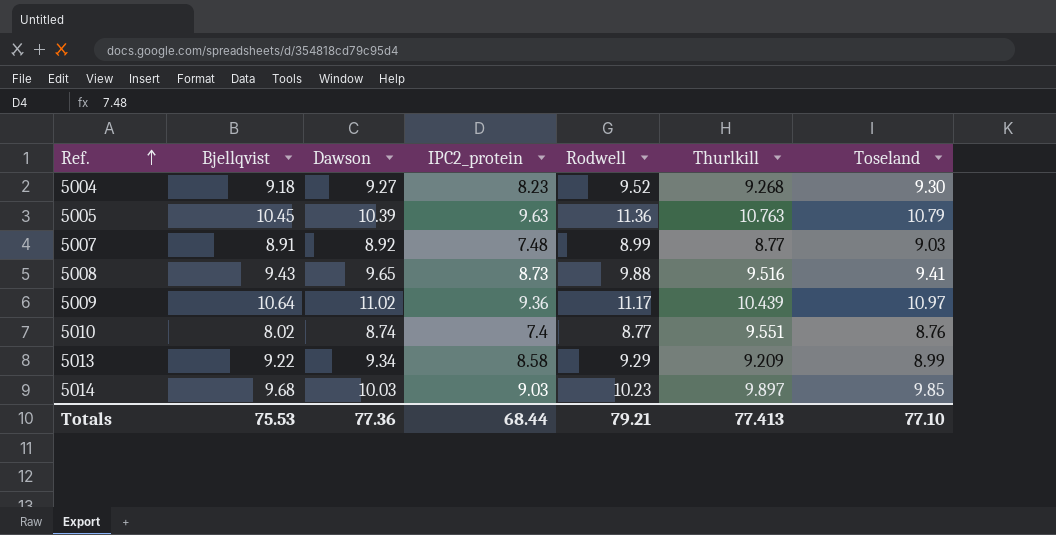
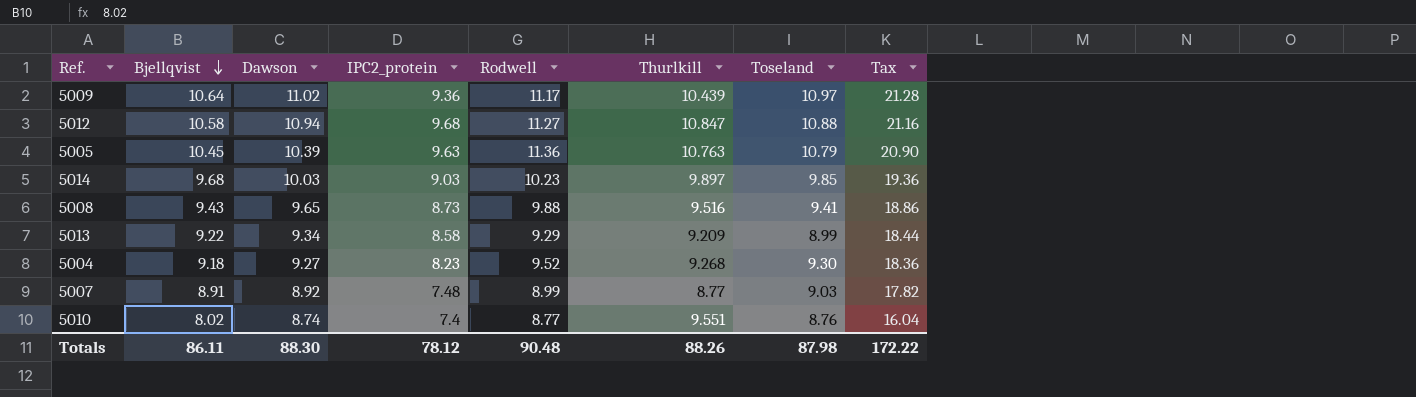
row order: Ref. ascending -> Bjellqvist descending
column Tax | formula: none -> [Bjellqvist] * 2
row 5012: none -> 10.58 | 10.94 | 9.68 | 11.27 | 10.847 | 10.88 | 21.16
Totals | Bjellqvist: 75.53 -> 86.11
Totals | Dawson: 77.36 -> 88.30
Totals | IPC2_protein: 68.44 -> 78.12
Totals | Rodwell: 79.21 -> 90.48
Totals | Thurlkill: 77.413 -> 88.26
Totals | Toseland: 77.10 -> 87.98

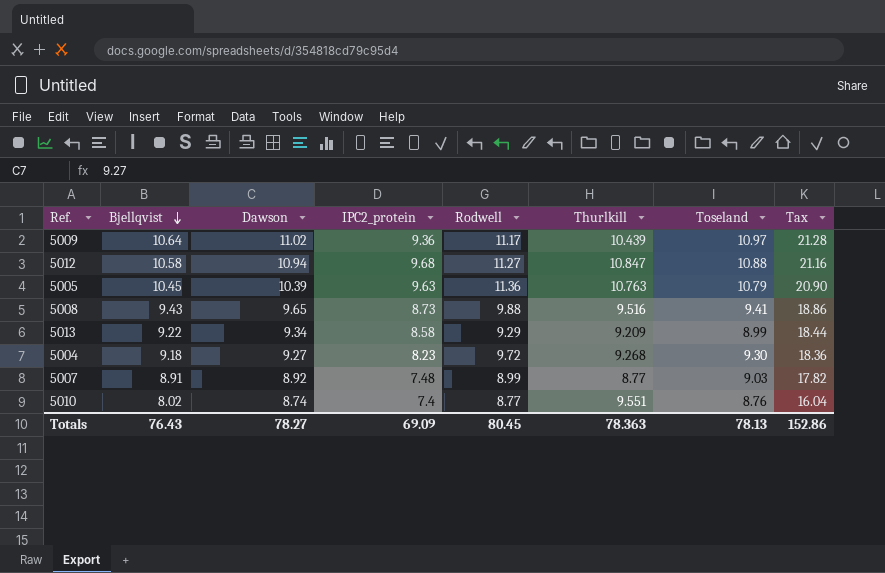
row 5014: 9.68 | 10.03 | 9.03 | 10.23 | 9.897 | 9.85 | 19.36 -> none
5004 | Rodwell: 9.52 -> 9.72
Totals | Bjellqvist: 86.11 -> 76.43
Totals | Dawson: 88.30 -> 78.27
Totals | IPC2_protein: 78.12 -> 69.09
Totals | Rodwell: 90.48 -> 80.45
Totals | Thurlkill: 88.26 -> 78.363
Totals | Toseland: 87.98 -> 78.13
Totals | Tax: 172.22 -> 152.86

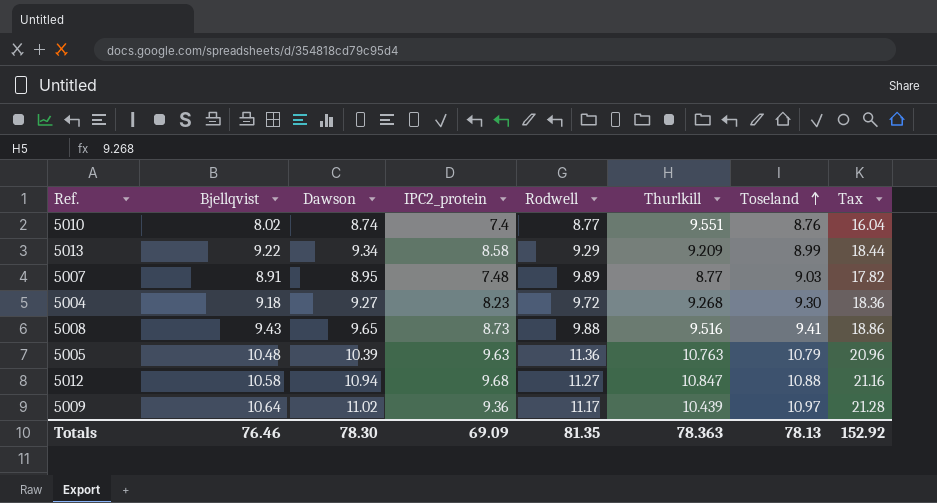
row order: Bjellqvist descending -> Toseland ascending
5007 | Dawson: 8.92 -> 8.95
5007 | Rodwell: 8.99 -> 9.89
5005 | Bjellqvist: 10.45 -> 10.48
5005 | Tax: 20.90 -> 20.96
Totals | Bjellqvist: 76.43 -> 76.46
Totals | Dawson: 78.27 -> 78.30
Totals | Rodwell: 80.45 -> 81.35
Totals | Tax: 152.86 -> 152.92

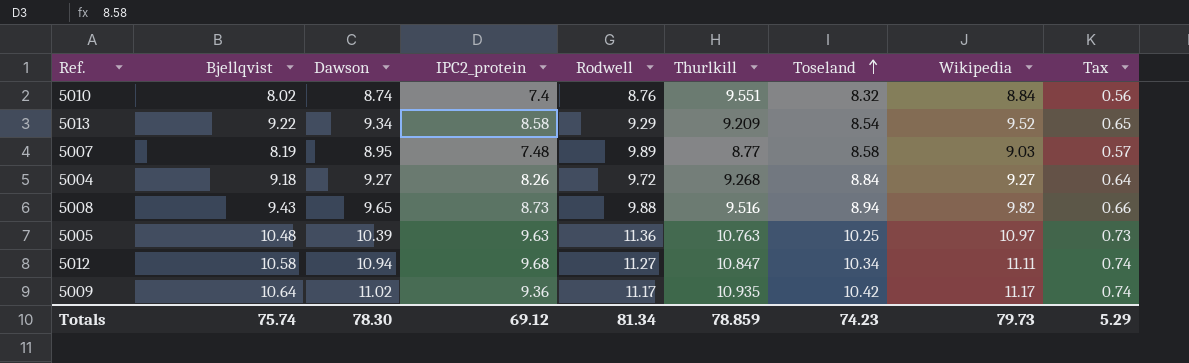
column Wikipedia | position: none -> 8
column Tax | formula: [Bjellqvist] * 2 -> [Bjellqvist] * 0.07
5010 | Rodwell: 8.77 -> 8.76
5010 | Toseland: 8.76 -> 8.32
5013 | Toseland: 8.99 -> 8.54
5007 | Bjellqvist: 8.91 -> 8.19
5007 | Toseland: 9.03 -> 8.58
5004 | IPC2_protein: 8.23 -> 8.26
5004 | Toseland: 9.30 -> 8.84
5008 | Toseland: 9.41 -> 8.94
5005 | Toseland: 10.79 -> 10.25
5012 | Toseland: 10.88 -> 10.34
5009 | Thurlkill: 10.439 -> 10.935
5009 | Toseland: 10.97 -> 10.42
Totals | Bjellqvist: 76.46 -> 75.74
Totals | IPC2_protein: 69.09 -> 69.12
Totals | Rodwell: 81.35 -> 81.34
Totals | Thurlkill: 78.363 -> 78.859
Totals | Toseland: 78.13 -> 74.23
Totals | Tax: 152.92 -> 5.29

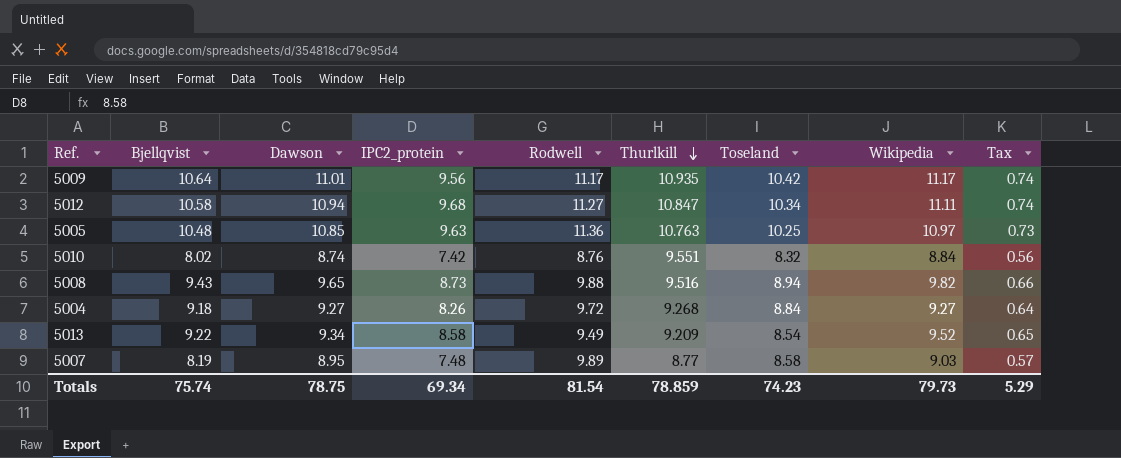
row order: Toseland ascending -> Thurlkill descending
5009 | Dawson: 11.02 -> 11.01
5009 | IPC2_protein: 9.36 -> 9.56
5005 | Dawson: 10.39 -> 10.85
5010 | IPC2_protein: 7.4 -> 7.42
5013 | Rodwell: 9.29 -> 9.49
Totals | Dawson: 78.30 -> 78.75
Totals | IPC2_protein: 69.12 -> 69.34
Totals | Rodwell: 81.34 -> 81.54

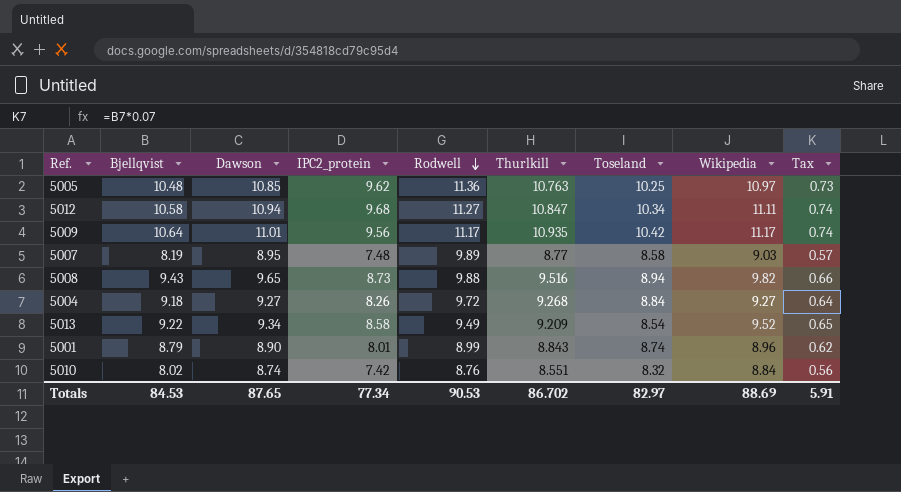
row order: Thurlkill descending -> Rodwell descending
5005 | IPC2_protein: 9.63 -> 9.62
row 5001: none -> 8.79 | 8.90 | 8.01 | 8.99 | 8.843 | 8.74 | 8.96 | 0.62
5010 | Thurlkill: 9.551 -> 8.551
Totals | Bjellqvist: 75.74 -> 84.53
Totals | Dawson: 78.75 -> 87.65
Totals | IPC2_protein: 69.34 -> 77.34
Totals | Rodwell: 81.54 -> 90.53
Totals | Thurlkill: 78.859 -> 86.702
Totals | Toseland: 74.23 -> 82.97
Totals | Wikipedia: 79.73 -> 88.69
Totals | Tax: 5.29 -> 5.91

